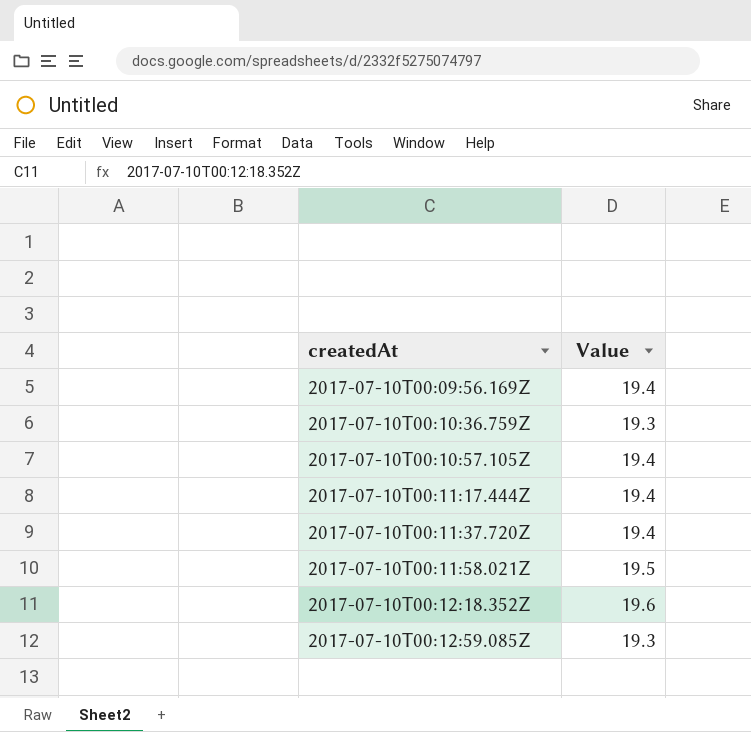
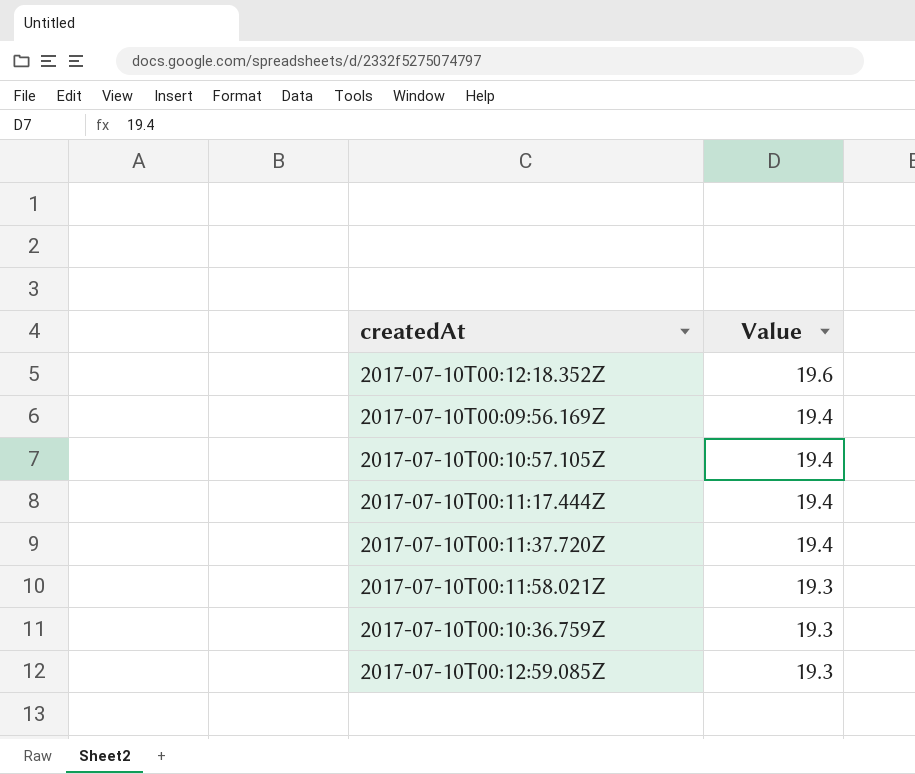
row order: createdAt ascending -> Value descending
2017-07-10T00:11:58.021Z | Value: 19.5 -> 19.3

